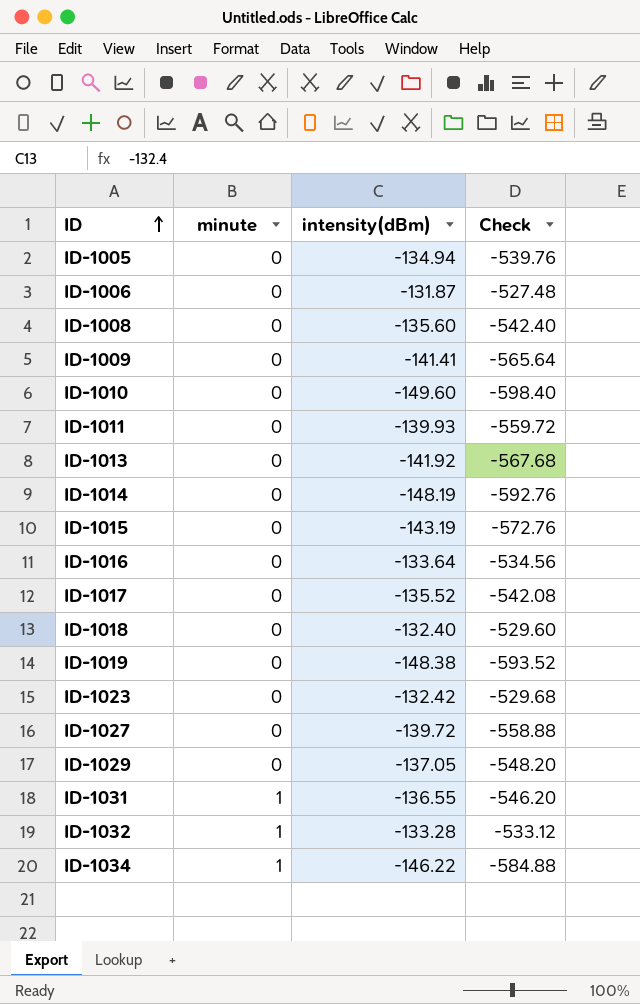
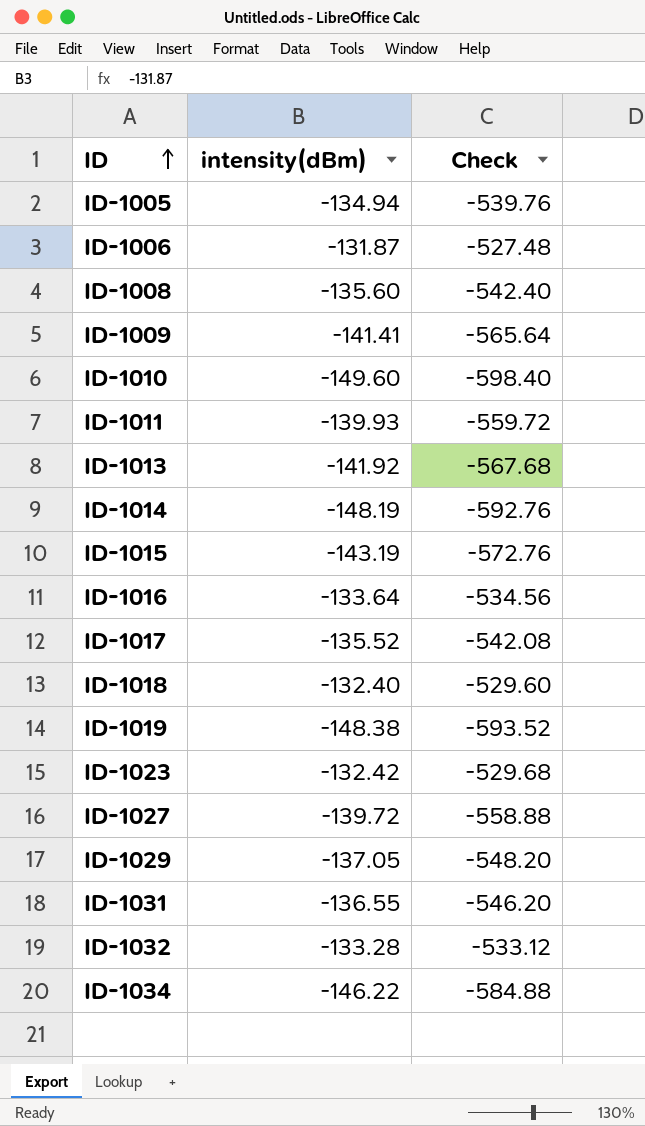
column minute | position: 2 -> none

